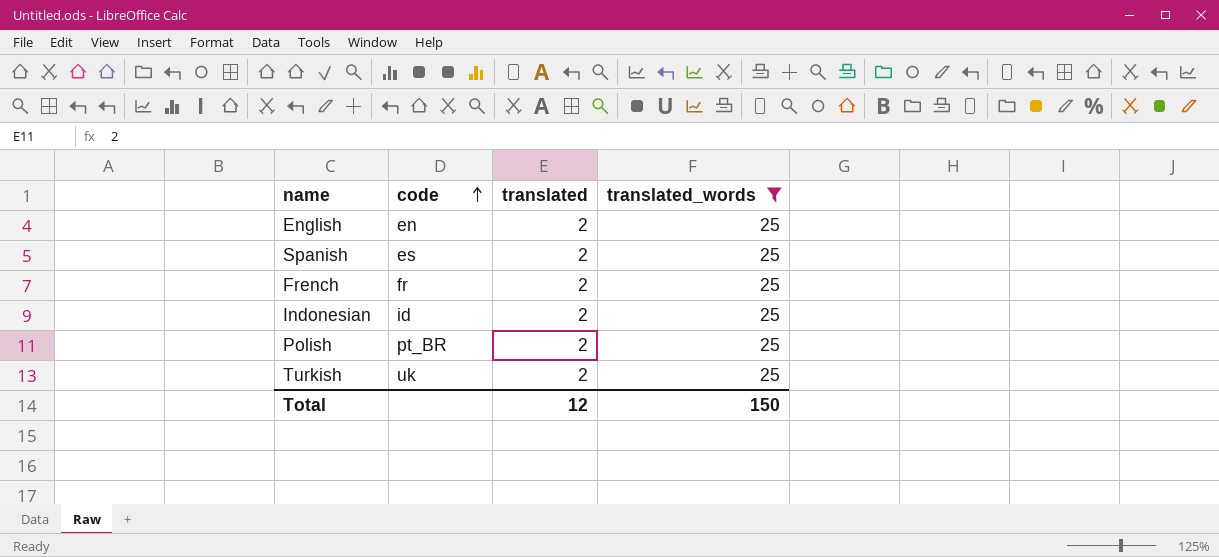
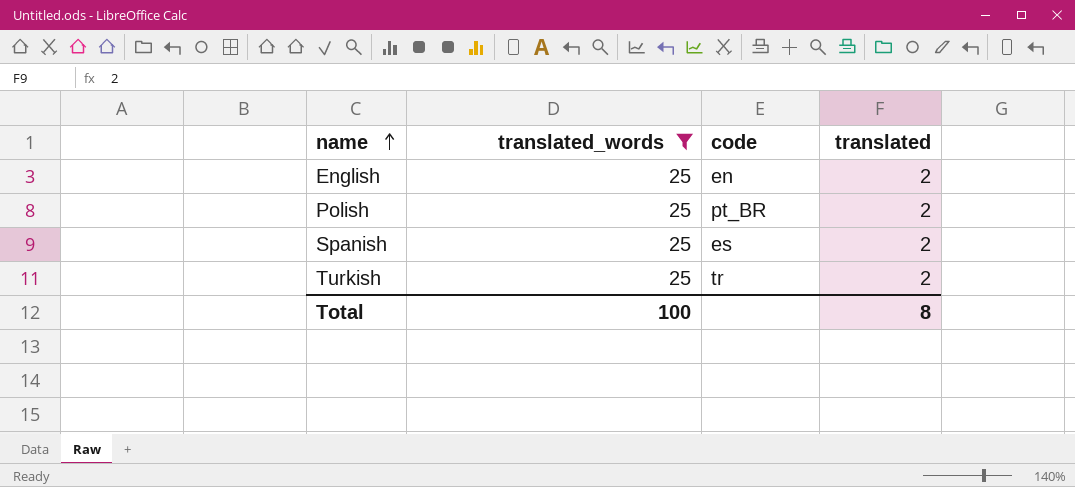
row order: code ascending -> name ascending
column translated_words | position: 4 -> 2
row French: fr | 2 | 25 -> none
row Indonesian: id | 2 | 25 -> none
Turkish | code: uk -> tr
Total | translated_words: 150 -> 100
Total | translated: 12 -> 8

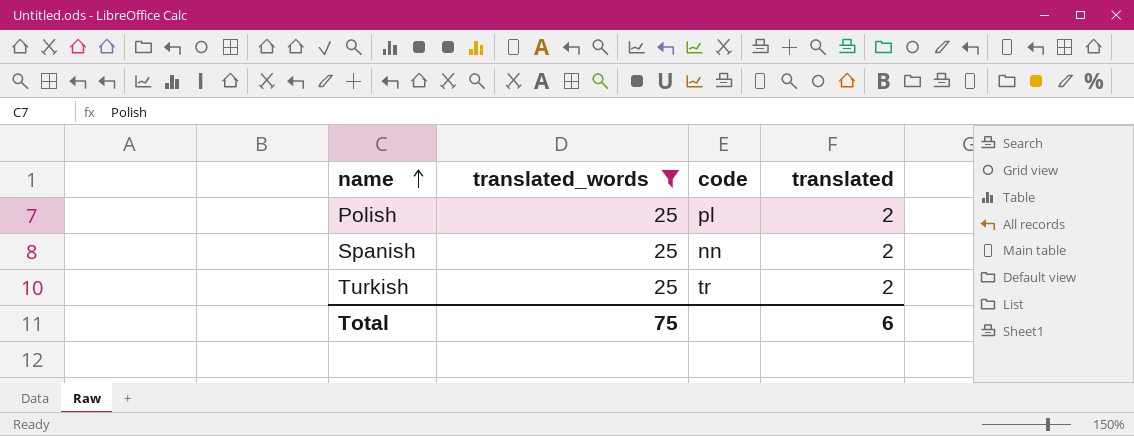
row English: 25 | en | 2 -> none
Polish | code: pt_BR -> pl
Spanish | code: es -> nn
Total | translated_words: 100 -> 75
Total | translated: 8 -> 6

